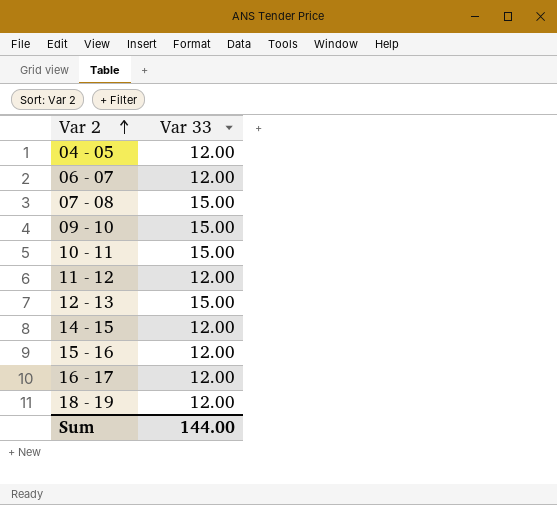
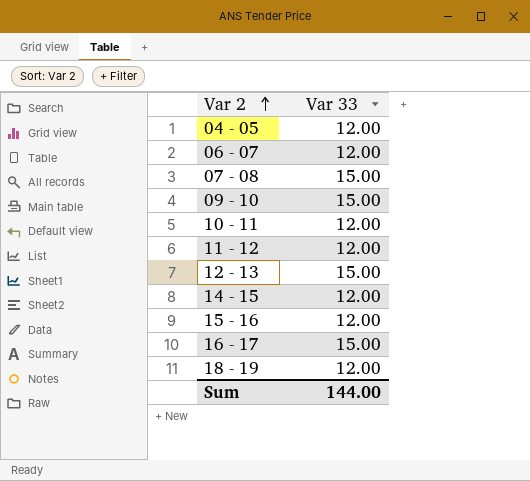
10 - 11 | Var 33: 15.00 -> 12.00
16 - 17 | Var 33: 12.00 -> 15.00

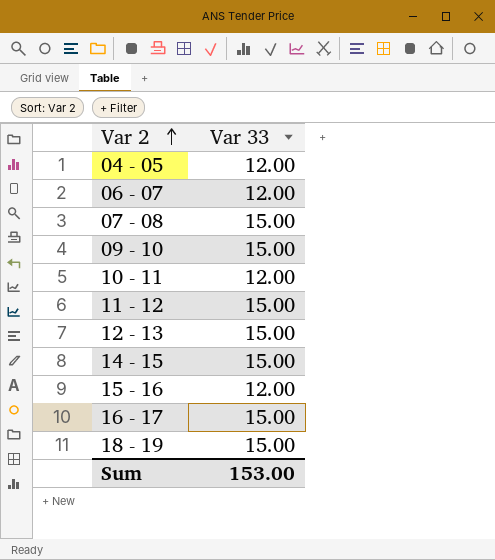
11 - 12 | Var 33: 12.00 -> 15.00
14 - 15 | Var 33: 12.00 -> 15.00
18 - 19 | Var 33: 12.00 -> 15.00
Sum | Var 33: 144.00 -> 153.00

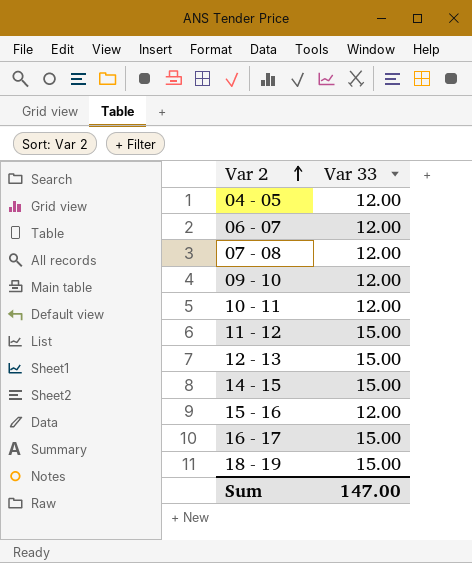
07 - 08 | Var 33: 15.00 -> 12.00
09 - 10 | Var 33: 15.00 -> 12.00
Sum | Var 33: 153.00 -> 147.00

